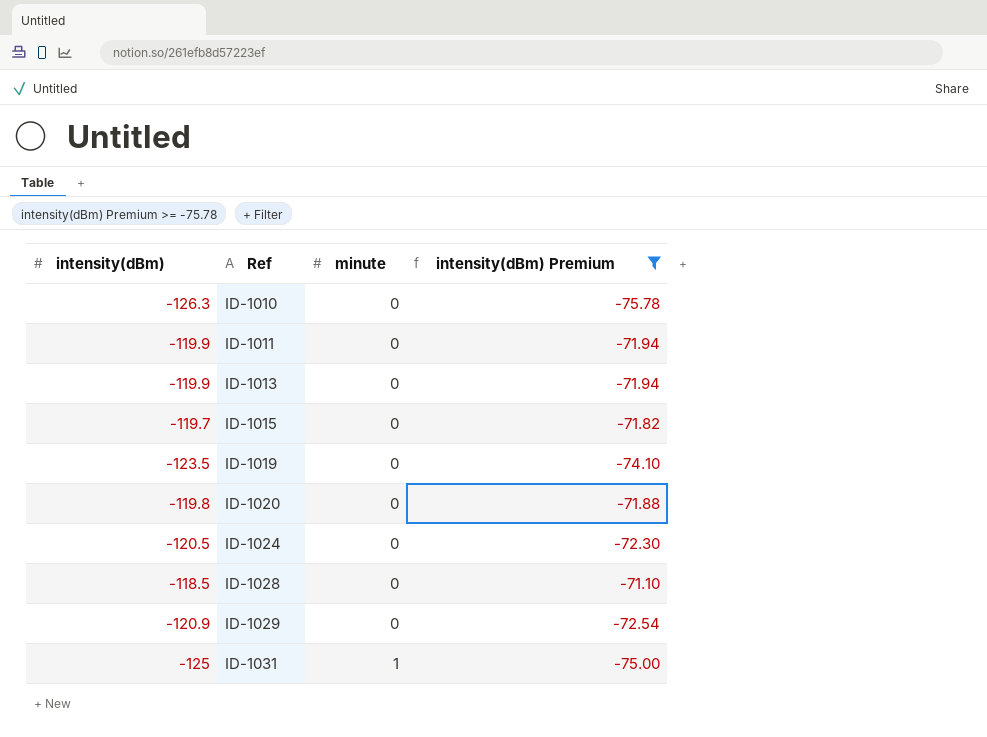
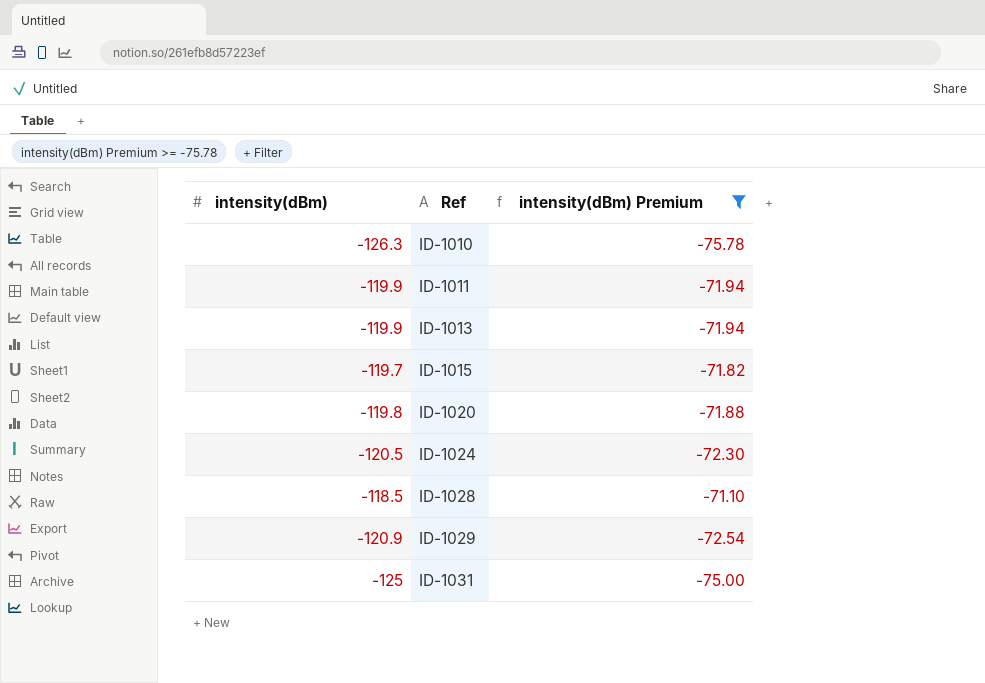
column minute | position: 3 -> none
row ID-1019: -123.5 | 0 | -74.10 -> none

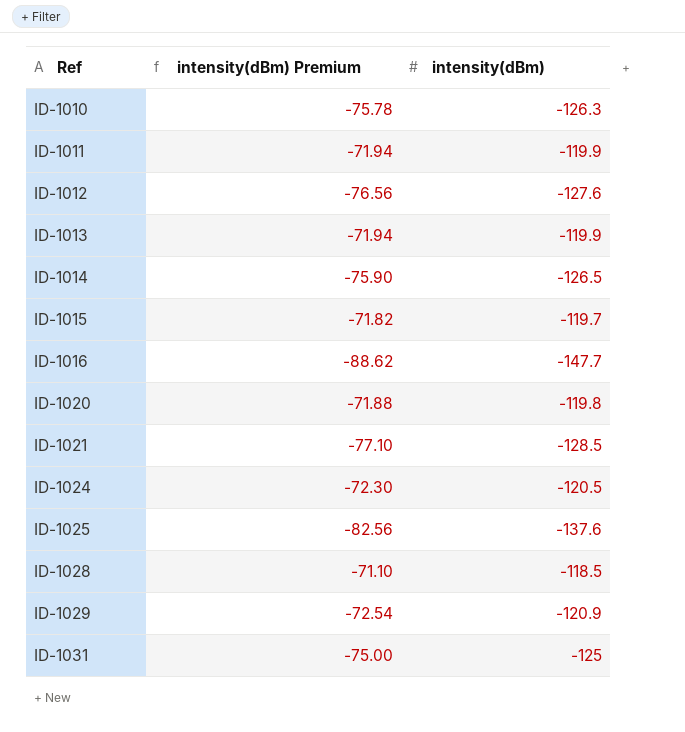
filter: intensity(dBm) Premium >= -75.78 -> none
column intensity(dBm) | position: 1 -> 3

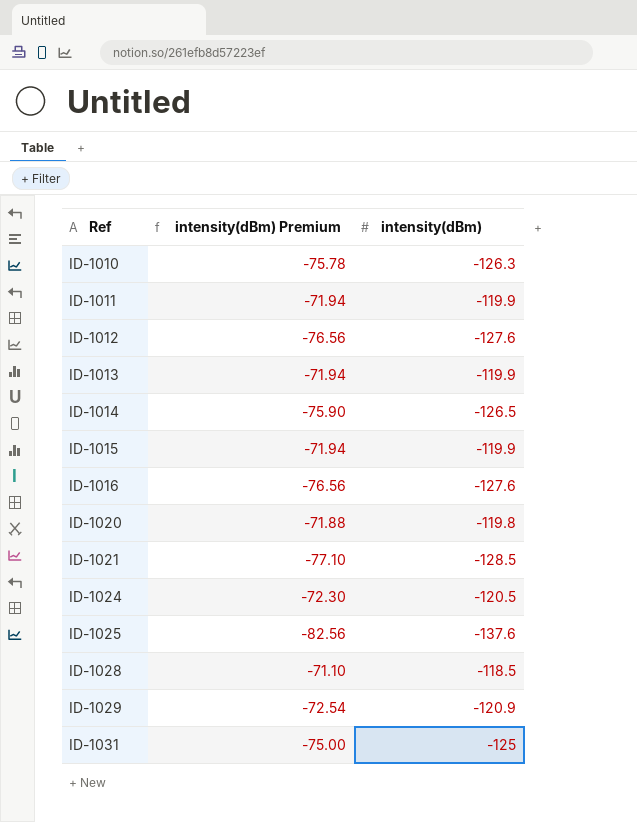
ID-1015 | intensity(dBm) Premium: -71.82 -> -71.94
ID-1015 | intensity(dBm): -119.7 -> -119.9
ID-1016 | intensity(dBm) Premium: -88.62 -> -76.56
ID-1016 | intensity(dBm): -147.7 -> -127.6

